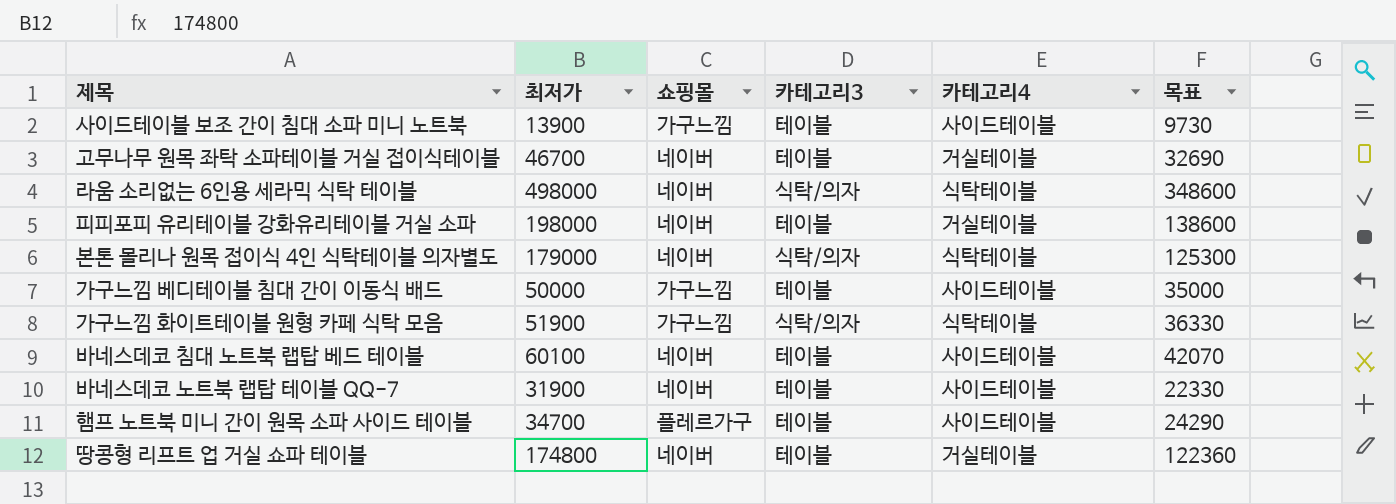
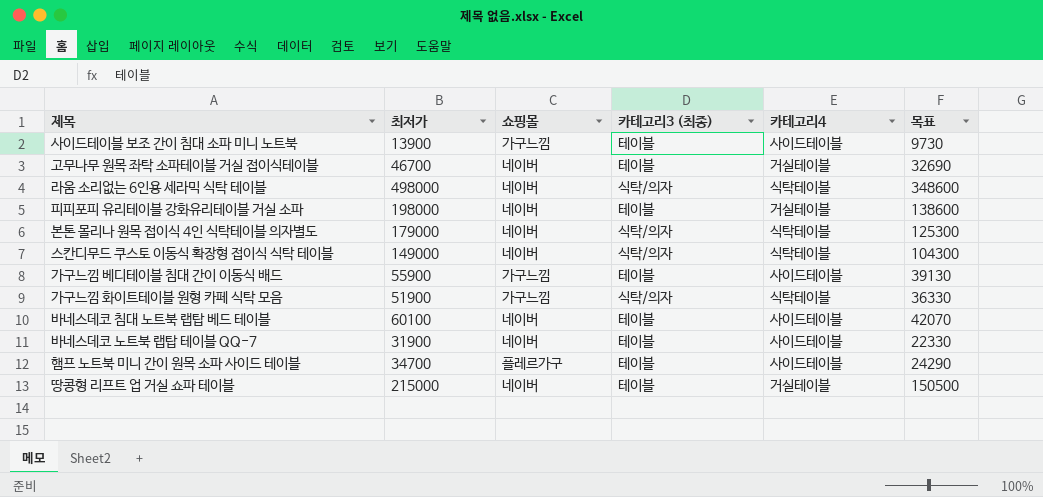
column name: 카테고리3 -> 카테고리3 (최종)
row 스칸디무드 쿠스토 이동식 확장형 접이식 식탁 테이블: none -> 149000 | 네이버 | 식탁/의자 | 식탁테이블 | 104300
가구느낌 베디테이블 침대 간이 이동식 배드 | 최저가: 50000 -> 55900
가구느낌 베디테이블 침대 간이 이동식 배드 | 목표: 35000 -> 39130
땅콩형 리프트 업 거실 쇼파 테이블 | 최저가: 174800 -> 215000
땅콩형 리프트 업 거실 쇼파 테이블 | 목표: 122360 -> 150500

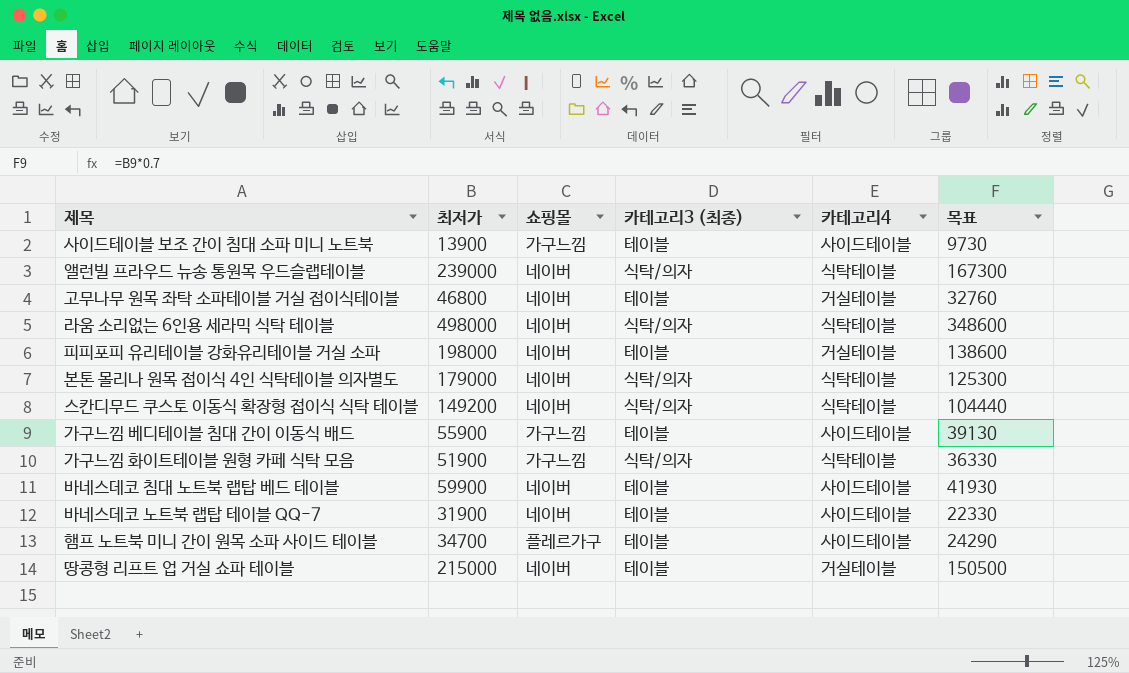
row 앨런빌 프라우드 뉴송 통원목 우드슬랩테이블: none -> 239000 | 네이버 | 식탁/의자 | 식탁테이블 | 167300
고무나무 원목 좌탁 소파테이블 거실 접이식테이블 | 최저가: 46700 -> 46800
고무나무 원목 좌탁 소파테이블 거실 접이식테이블 | 목표: 32690 -> 32760
스칸디무드 쿠스토 이동식 확장형 접이식 식탁 테이블 | 최저가: 149000 -> 149200
스칸디무드 쿠스토 이동식 확장형 접이식 식탁 테이블 | 목표: 104300 -> 104440
바네스데코 침대 노트북 랩탑 베드 테이블 | 최저가: 60100 -> 59900
바네스데코 침대 노트북 랩탑 베드 테이블 | 목표: 42070 -> 41930

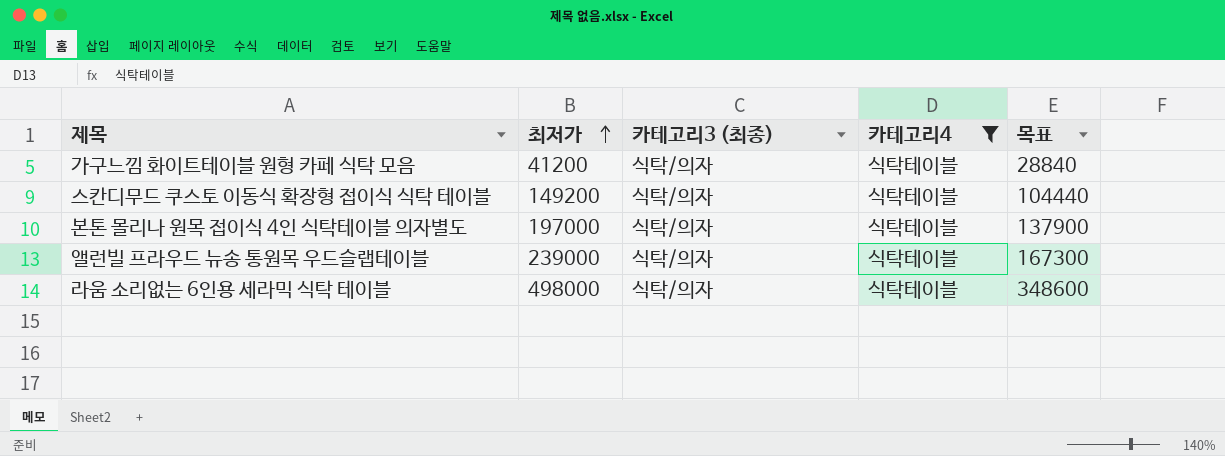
filter: none -> 카테고리4 = 식탁테이블
row order: none -> 최저가 ascending
column 쇼핑몰 | position: 3 -> none
가구느낌 화이트테이블 원형 카페 식탁 모음 | 최저가: 51900 -> 41200
가구느낌 화이트테이블 원형 카페 식탁 모음 | 목표: 36330 -> 28840
본톤 몰리나 원목 접이식 4인 식탁테이블 의자별도 | 최저가: 179000 -> 197000
본톤 몰리나 원목 접이식 4인 식탁테이블 의자별도 | 목표: 125300 -> 137900

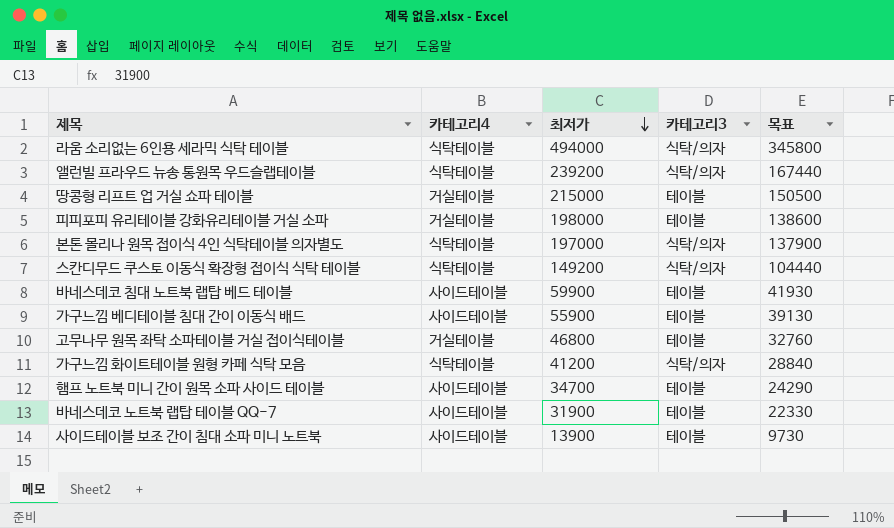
filter: 카테고리4 = 식탁테이블 -> none
row order: 최저가 ascending -> 최저가 descending
column 카테고리4 | position: 4 -> 2
column name: 카테고리3 (최종) -> 카테고리3
라움 소리없는 6인용 세라믹 식탁 테이블 | 최저가: 498000 -> 494000
라움 소리없는 6인용 세라믹 식탁 테이블 | 목표: 348600 -> 345800
앨런빌 프라우드 뉴송 통원목 우드슬랩테이블 | 최저가: 239000 -> 239200
앨런빌 프라우드 뉴송 통원목 우드슬랩테이블 | 목표: 167300 -> 167440

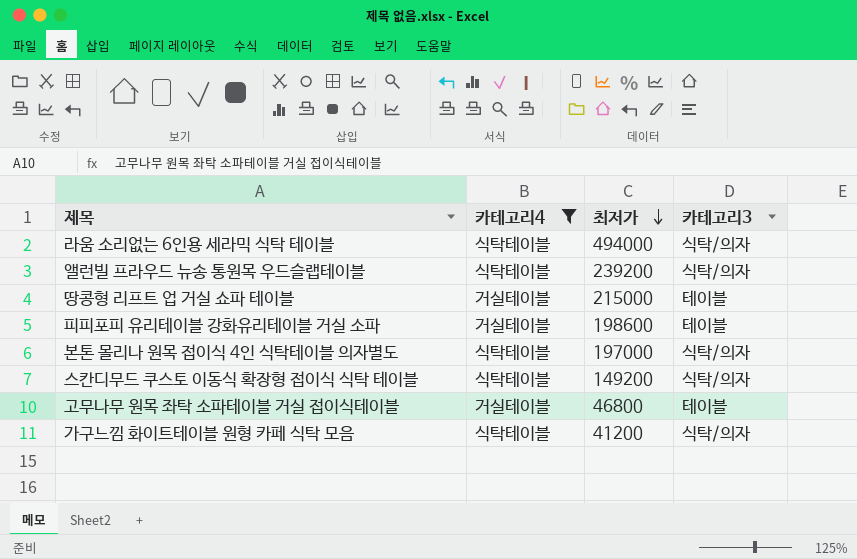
filter: none -> 카테고리4 != 사이드테이블
column 목표 | formula: [최저가] * 0.7 -> none
피피포피 유리테이블 강화유리테이블 거실 소파 | 최저가: 198000 -> 198600

